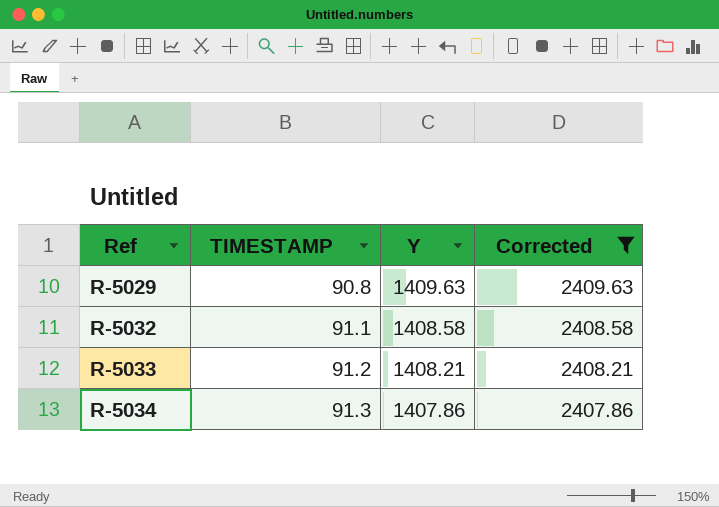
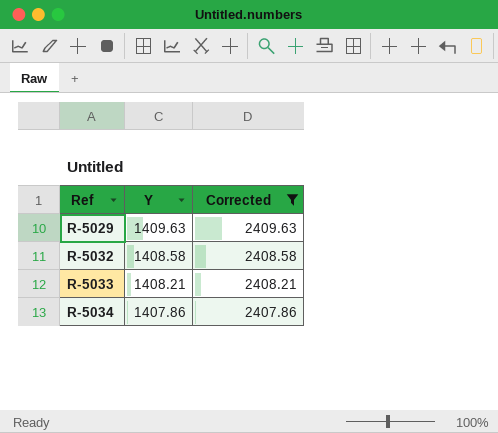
column TIMESTAMP | position: 2 -> none

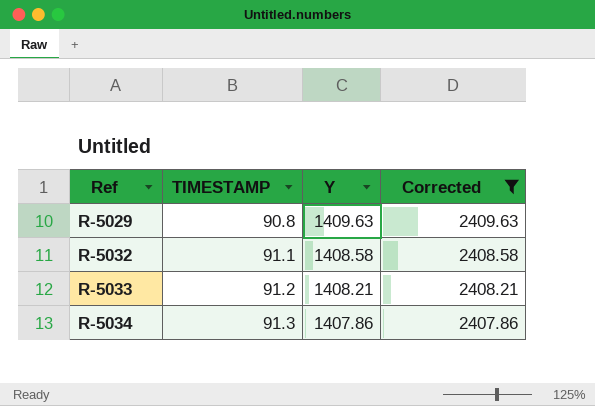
column TIMESTAMP | position: none -> 2

